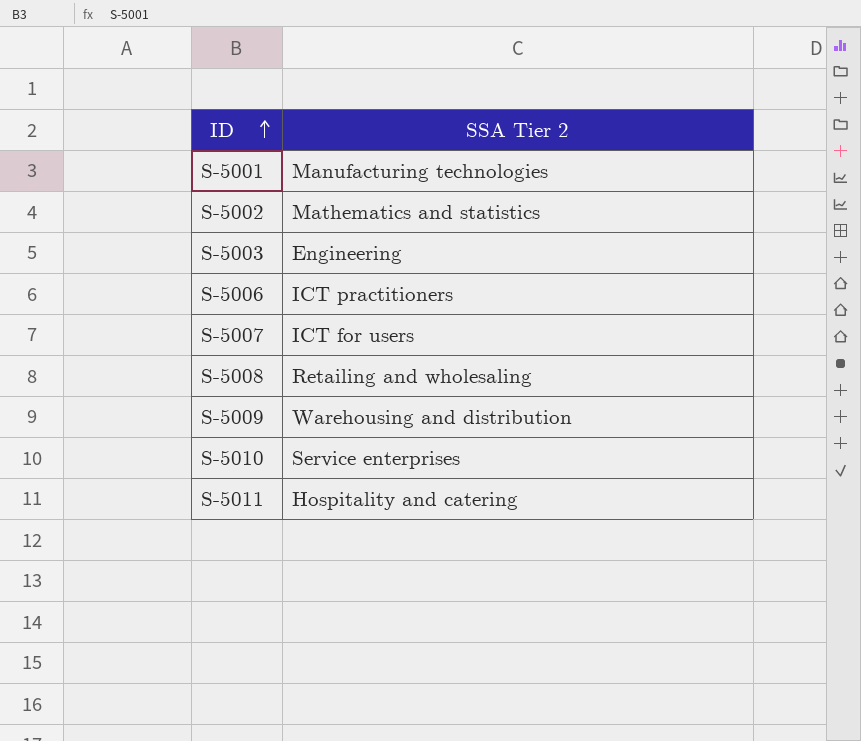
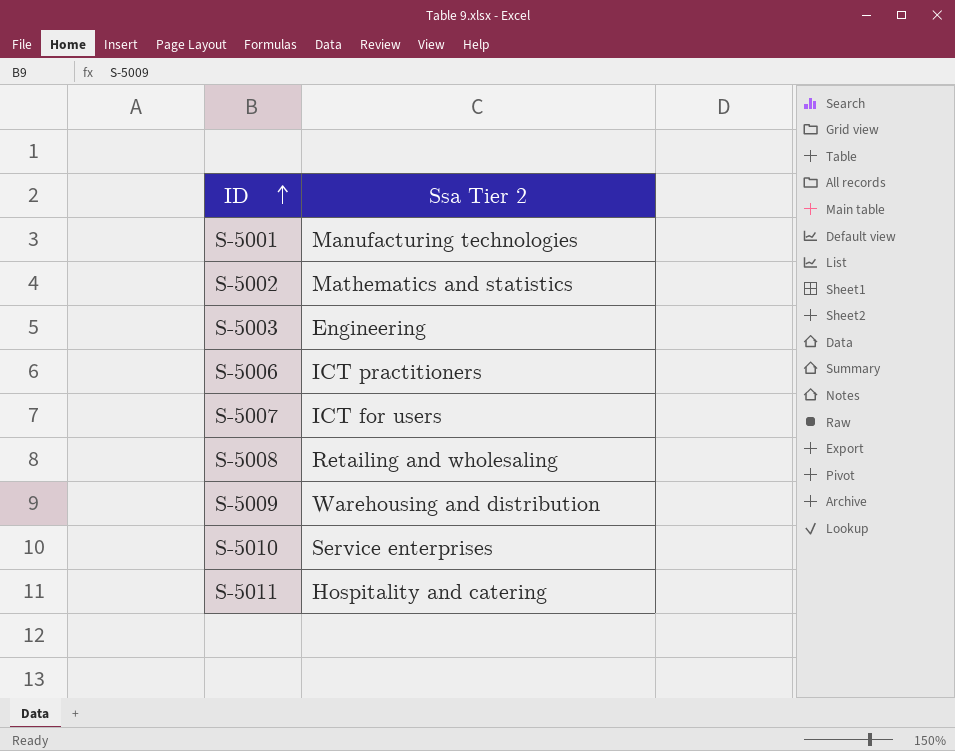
column name: SSA Tier 2 -> Ssa Tier 2

